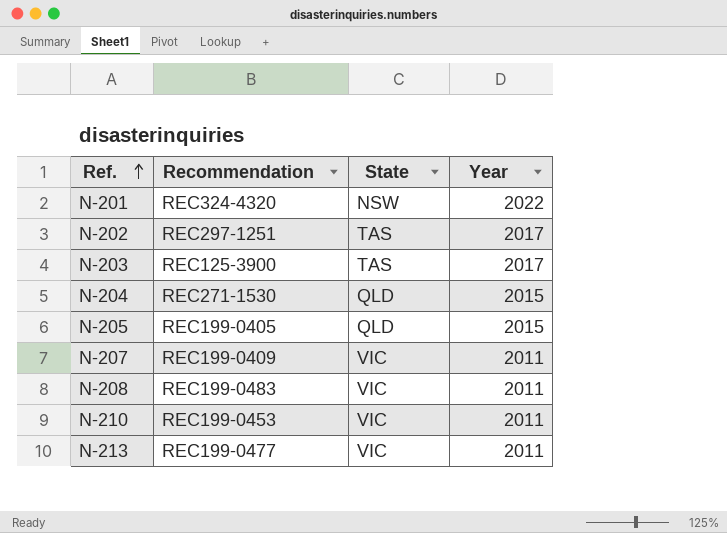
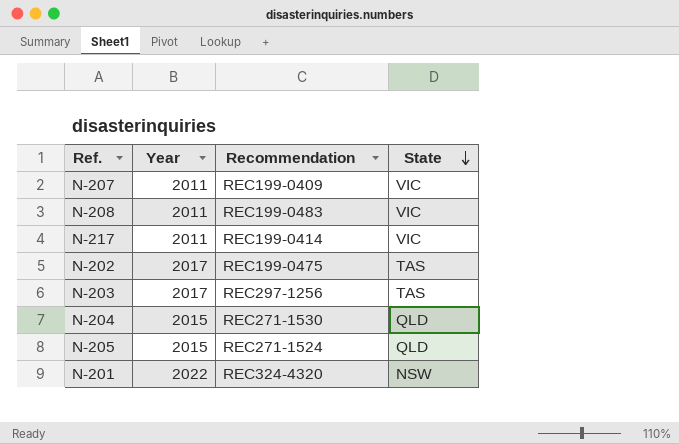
row order: Ref. ascending -> State descending
column Year | position: 4 -> 2
row N-210: REC199-0453 | VIC | 2011 -> none
row N-213: REC199-0477 | VIC | 2011 -> none
row N-217: none -> 2011 | REC199-0414 | VIC
N-202 | Recommendation: REC297-1251 -> REC199-0475
N-203 | Recommendation: REC125-3900 -> REC297-1256
N-205 | Recommendation: REC199-0405 -> REC271-1524

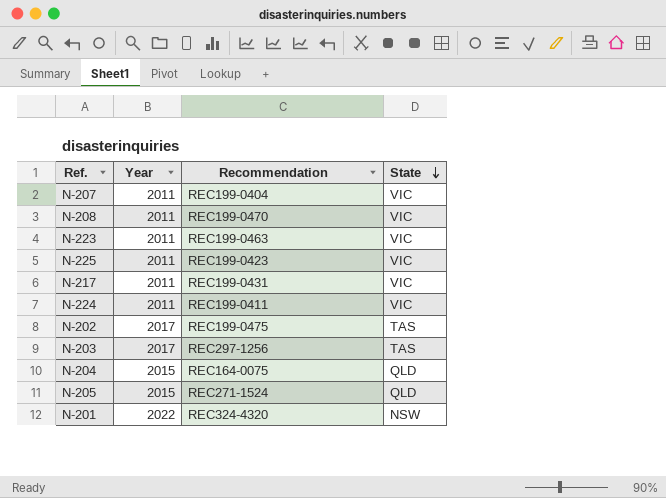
N-207 | Recommendation: REC199-0409 -> REC199-0404
N-208 | Recommendation: REC199-0483 -> REC199-0470
row N-223: none -> 2011 | REC199-0463 | VIC
row N-225: none -> 2011 | REC199-0423 | VIC
N-217 | Recommendation: REC199-0414 -> REC199-0431
row N-224: none -> 2011 | REC199-0411 | VIC
N-204 | Recommendation: REC271-1530 -> REC164-0075

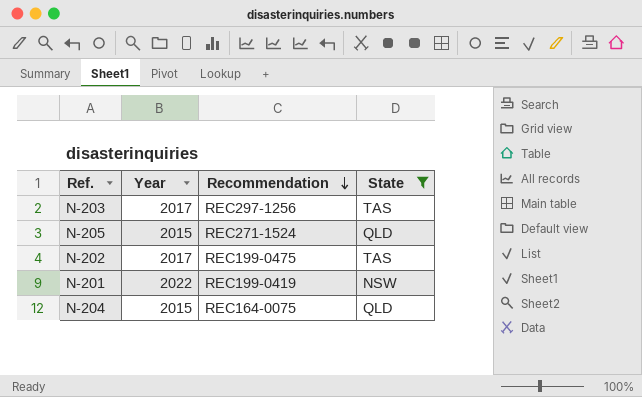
filter: none -> State != VIC
row order: State descending -> Recommendation descending
N-201 | Recommendation: REC324-4320 -> REC199-0419

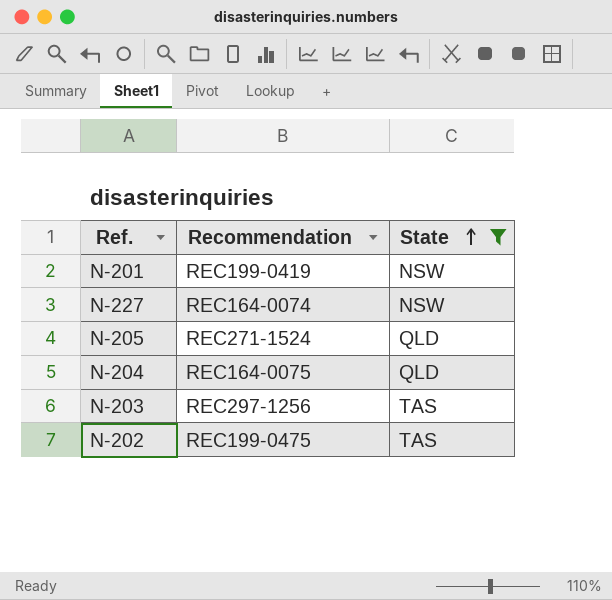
row order: Recommendation descending -> State ascending
column Year | position: 2 -> none
row N-227: none -> REC164-0074 | NSW

